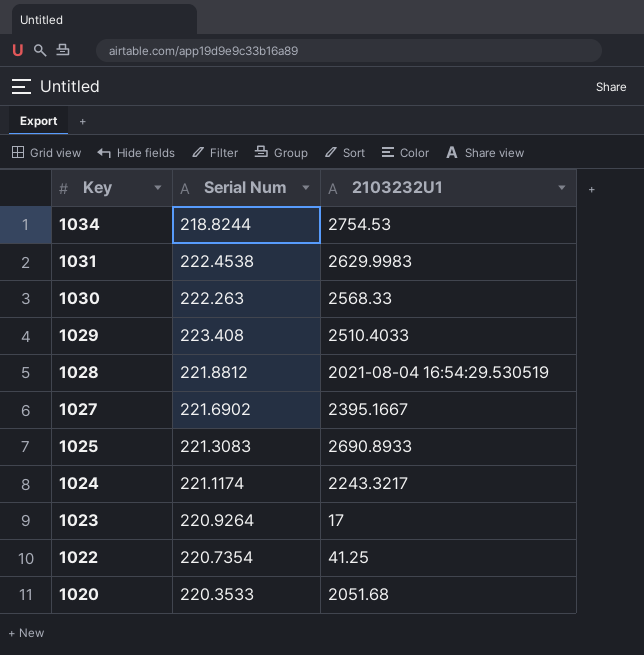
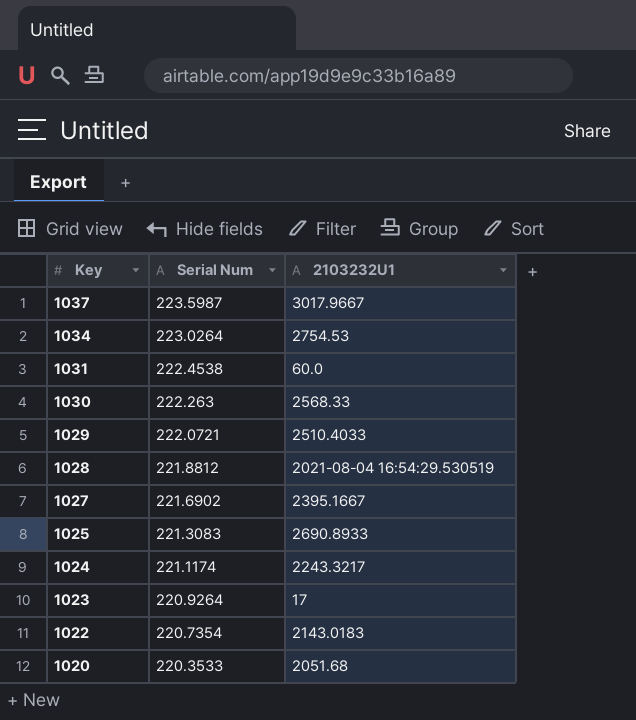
row 1037: none -> 223.5987 | 3017.9667
1034 | Serial Num: 218.8244 -> 223.0264
1031 | 2103232U1: 2629.9983 -> 60.0
1029 | Serial Num: 223.408 -> 222.0721
1022 | 2103232U1: 41.25 -> 2143.0183

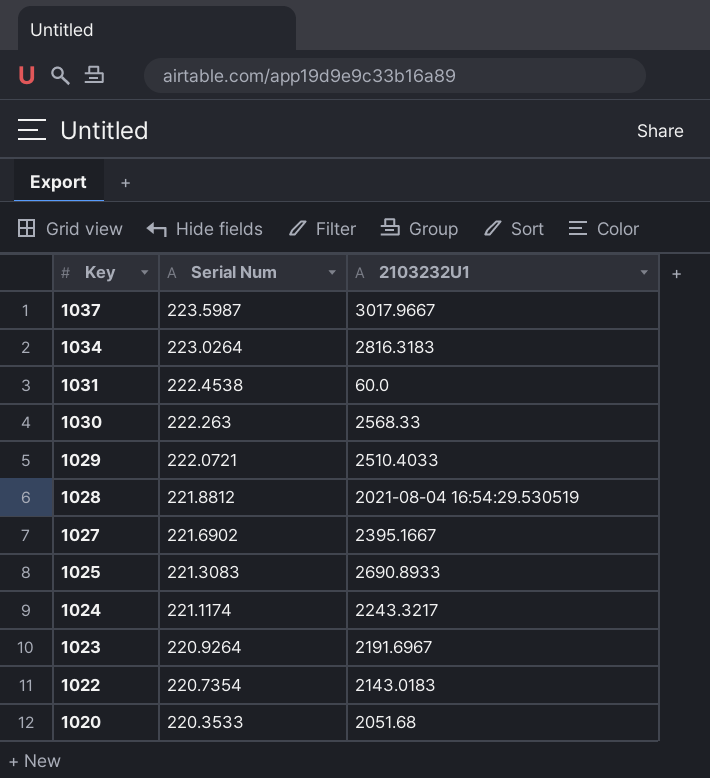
1034 | 2103232U1: 2754.53 -> 2816.3183
1023 | 2103232U1: 17 -> 2191.6967

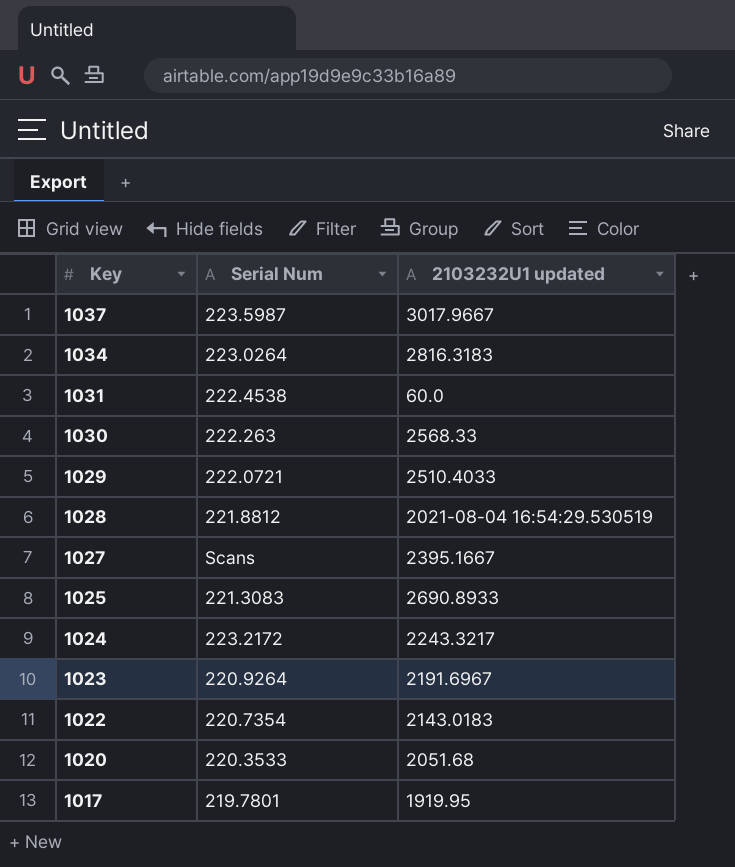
column name: 2103232U1 -> 2103232U1 updated
1027 | Serial Num: 221.6902 -> Scans
1024 | Serial Num: 221.1174 -> 223.2172
row 1017: none -> 219.7801 | 1919.95

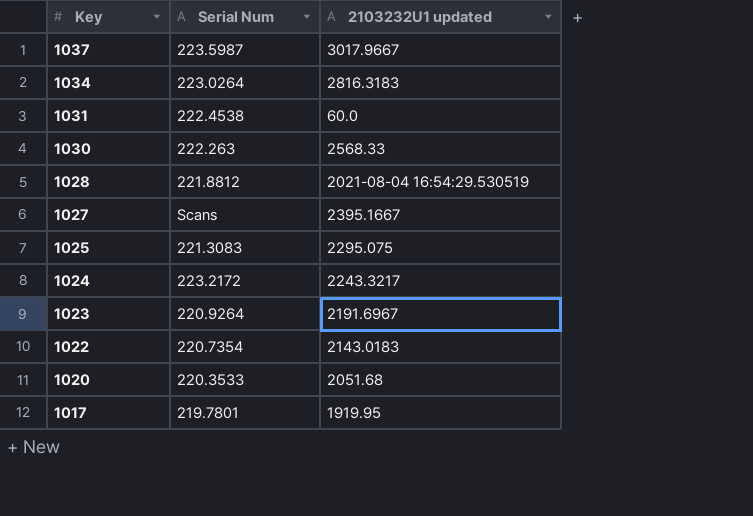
row 1029: 222.0721 | 2510.4033 -> none
1025 | 2103232U1 updated: 2690.8933 -> 2295.075

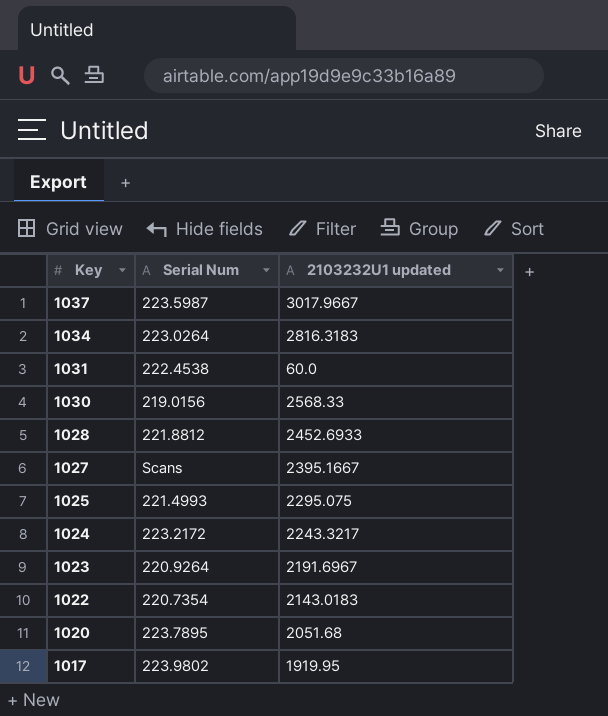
1030 | Serial Num: 222.263 -> 219.0156
1028 | 2103232U1 updated: 2021-08-04 16:54:29.530519 -> 2452.6933
1025 | Serial Num: 221.3083 -> 221.4993
1020 | Serial Num: 220.3533 -> 223.7895
1017 | Serial Num: 219.7801 -> 223.9802

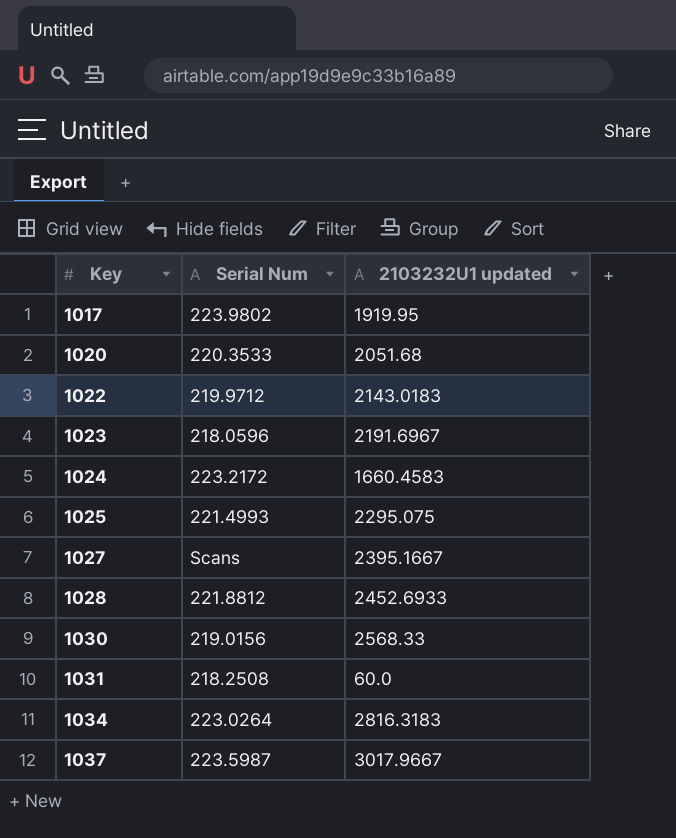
row order: Key descending -> Key ascending
1020 | Serial Num: 223.7895 -> 220.3533
1022 | Serial Num: 220.7354 -> 219.9712
1023 | Serial Num: 220.9264 -> 218.0596
1024 | 2103232U1 updated: 2243.3217 -> 1660.4583
1031 | Serial Num: 222.4538 -> 218.2508

